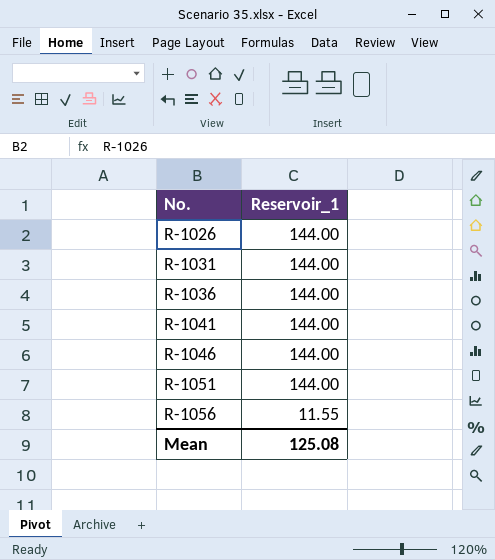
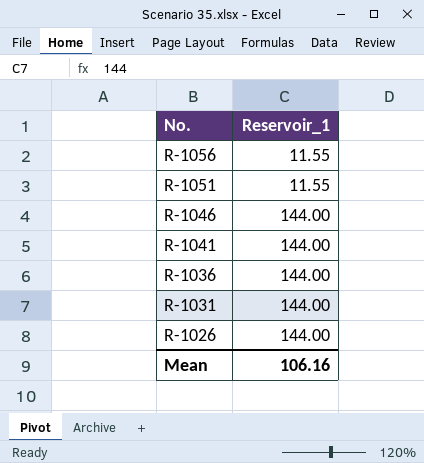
row order: No. ascending -> No. descending
R-1051 | Reservoir_1: 144.00 -> 11.55
Mean | Reservoir_1: 125.08 -> 106.16

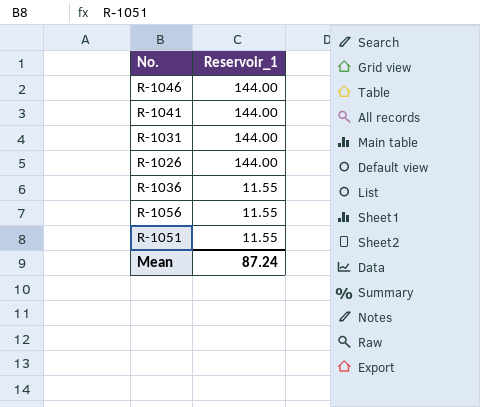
row order: No. descending -> Reservoir_1 descending
R-1036 | Reservoir_1: 144.00 -> 11.55
Mean | Reservoir_1: 106.16 -> 87.24

